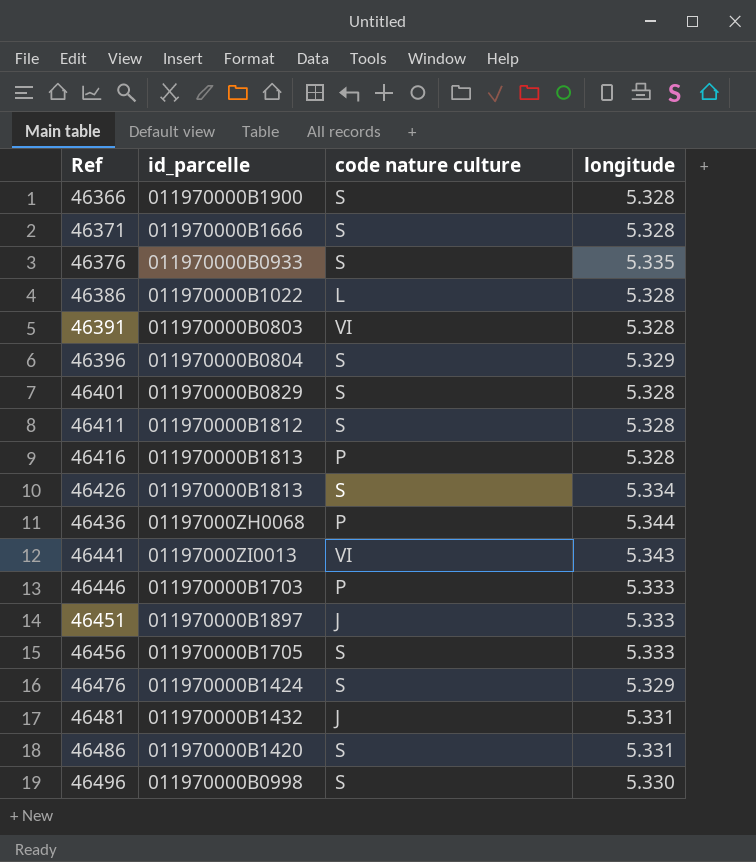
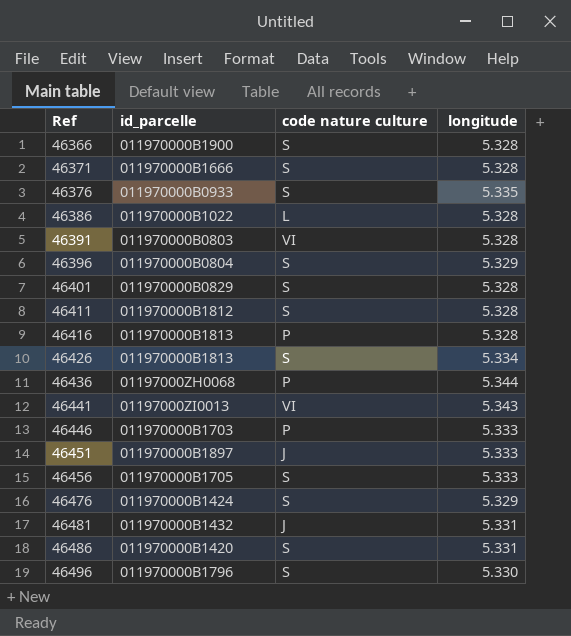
46496 | id_parcelle: 011970000B0998 -> 011970000B1796

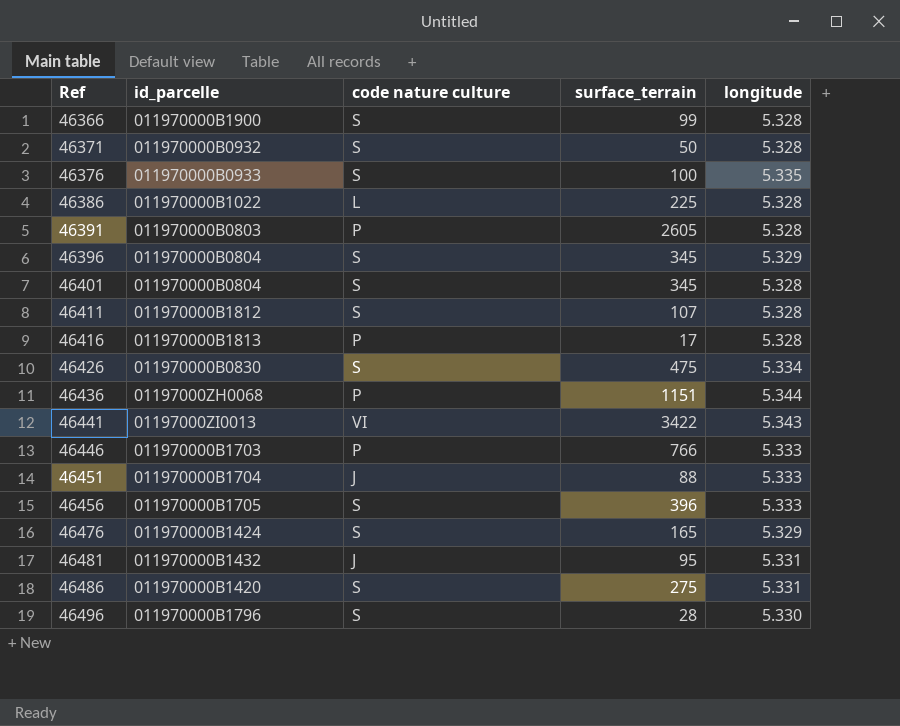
column surface_terrain | position: none -> 4
46371 | id_parcelle: 011970000B1666 -> 011970000B0932
46391 | code nature culture: VI -> P
46401 | id_parcelle: 011970000B0829 -> 011970000B0804
46426 | id_parcelle: 011970000B1813 -> 011970000B0830
46451 | id_parcelle: 011970000B1897 -> 011970000B1704

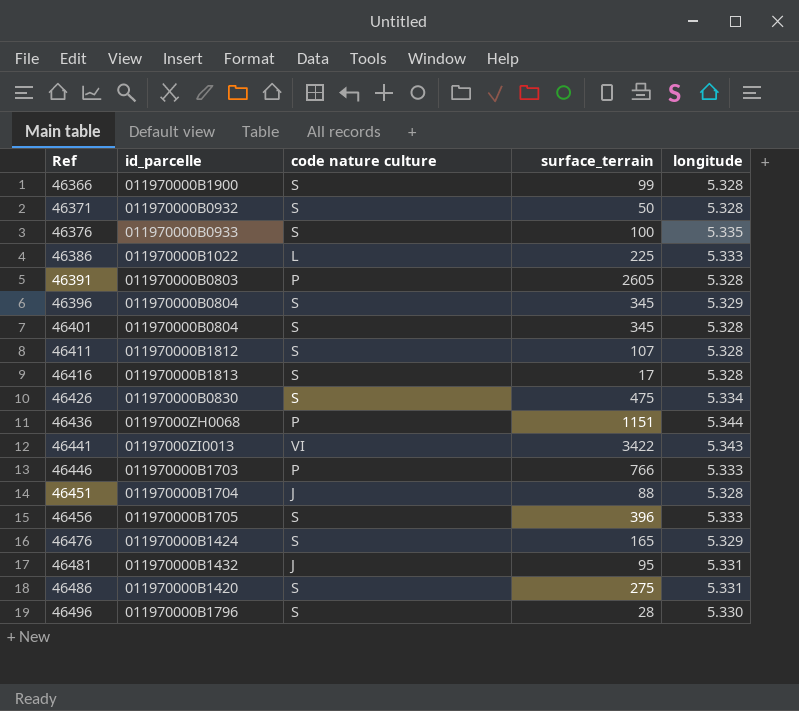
46386 | longitude: 5.328 -> 5.333
46416 | code nature culture: P -> S
46451 | longitude: 5.333 -> 5.328

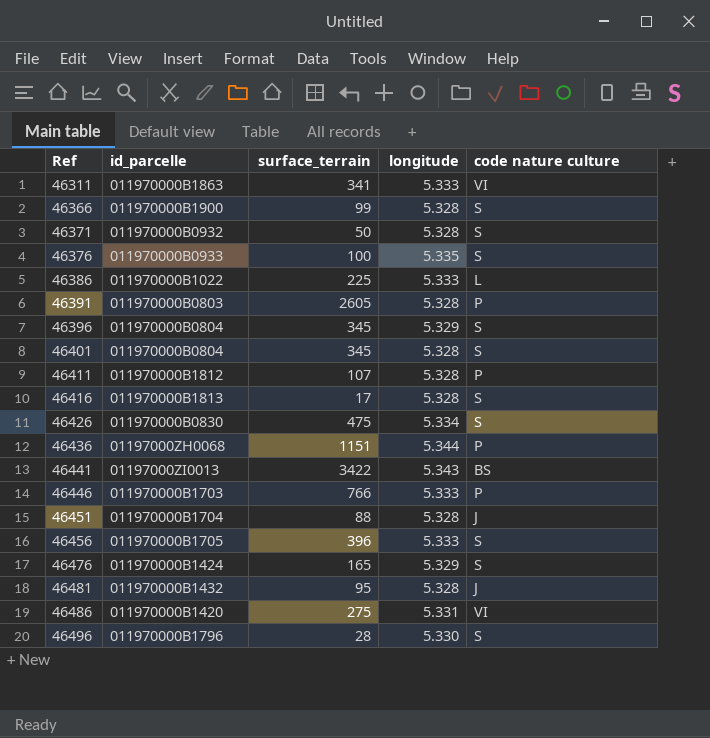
column code nature culture | position: 3 -> 5
row 46311: none -> 011970000B1863 | 341 | 5.333 | VI
46411 | code nature culture: S -> P
46441 | code nature culture: VI -> BS
46481 | longitude: 5.331 -> 5.328
46486 | code nature culture: S -> VI

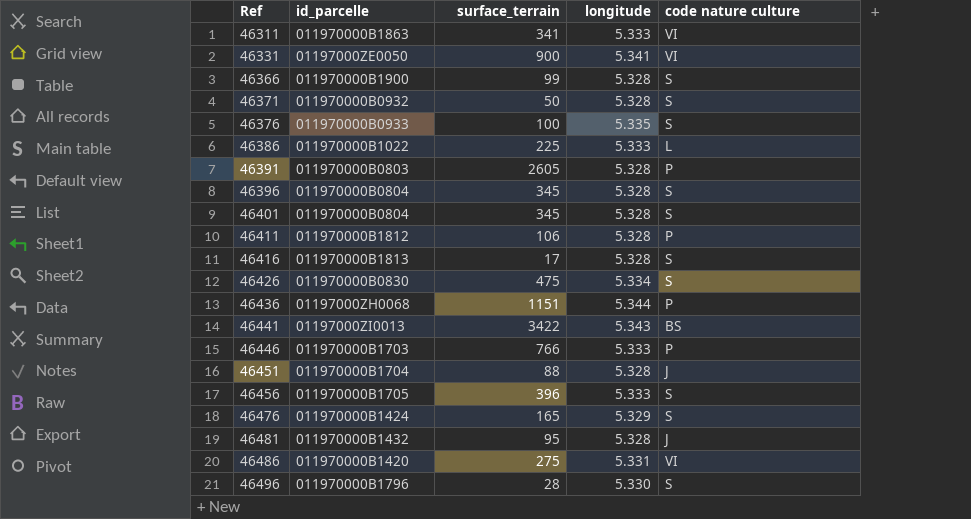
row 46331: none -> 01197000ZE0050 | 900 | 5.341 | VI
46396 | longitude: 5.329 -> 5.328
46411 | surface_terrain: 107 -> 106

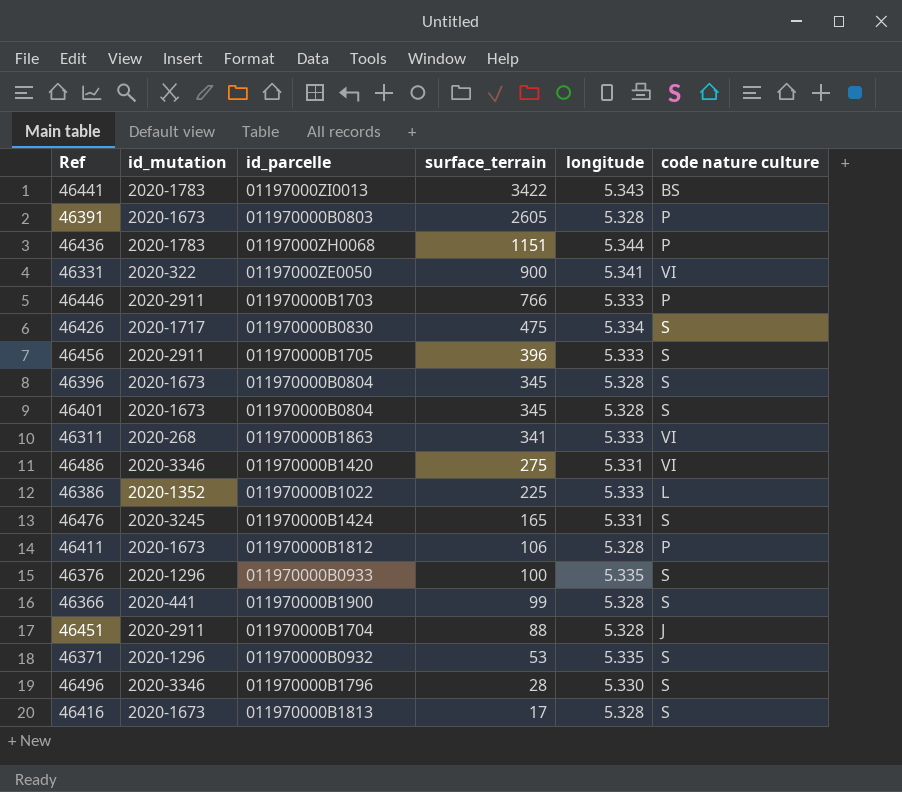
row order: Ref ascending -> surface_terrain descending
column id_mutation | position: none -> 2
row 46481: 011970000B1432 | 95 | 5.328 | J -> none
46476 | longitude: 5.329 -> 5.331
46371 | surface_terrain: 50 -> 53
46371 | longitude: 5.328 -> 5.335

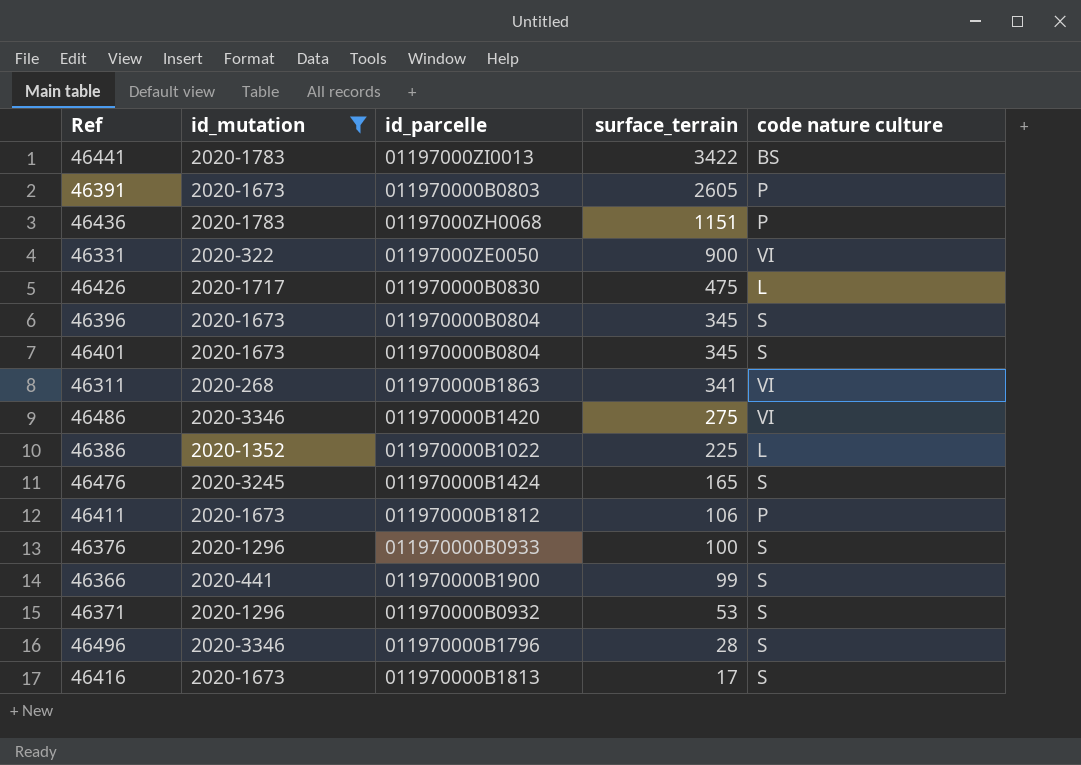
filter: none -> id_mutation != 2020-2911
column longitude | position: 5 -> none
46426 | code nature culture: S -> L

